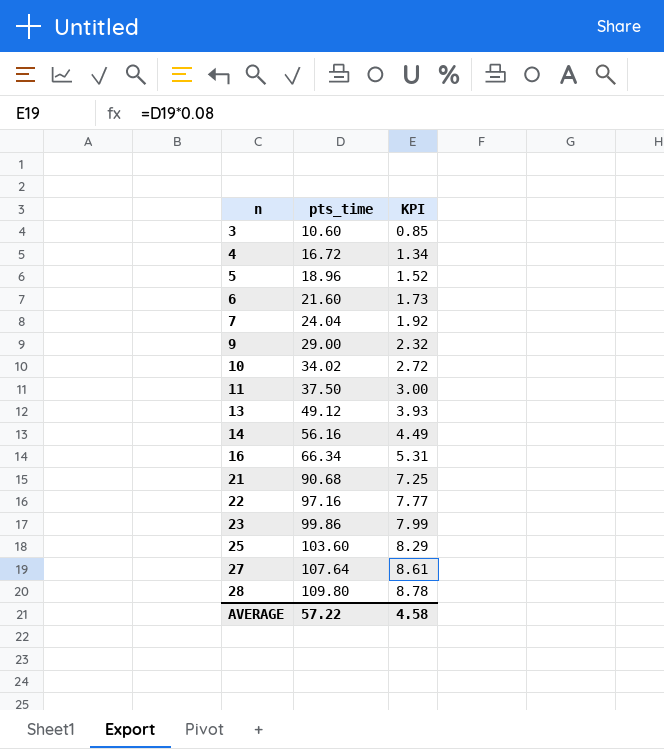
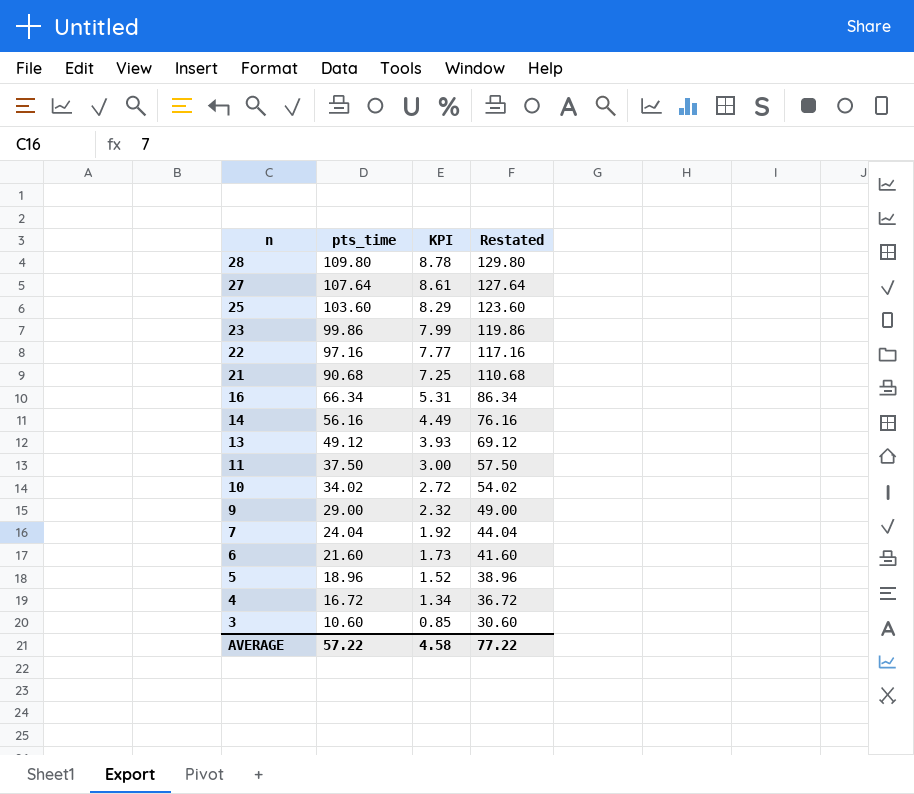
row order: n ascending -> n descending
column Restated | formula: none -> [pts_time] + 20

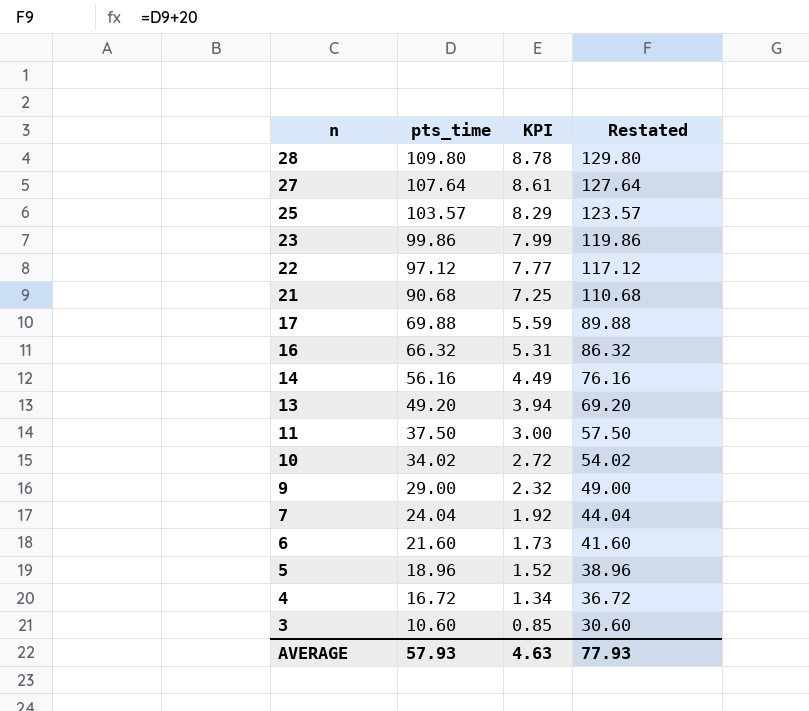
25 | pts_time: 103.60 -> 103.57
25 | Restated: 123.60 -> 123.57
22 | pts_time: 97.16 -> 97.12
22 | Restated: 117.16 -> 117.12
row 17: none -> 69.88 | 5.59 | 89.88
16 | pts_time: 66.34 -> 66.32
16 | Restated: 86.34 -> 86.32
13 | pts_time: 49.12 -> 49.20
13 | KPI: 3.93 -> 3.94
13 | Restated: 69.12 -> 69.20
AVERAGE | pts_time: 57.22 -> 57.93
AVERAGE | KPI: 4.58 -> 4.63
AVERAGE | Restated: 77.22 -> 77.93

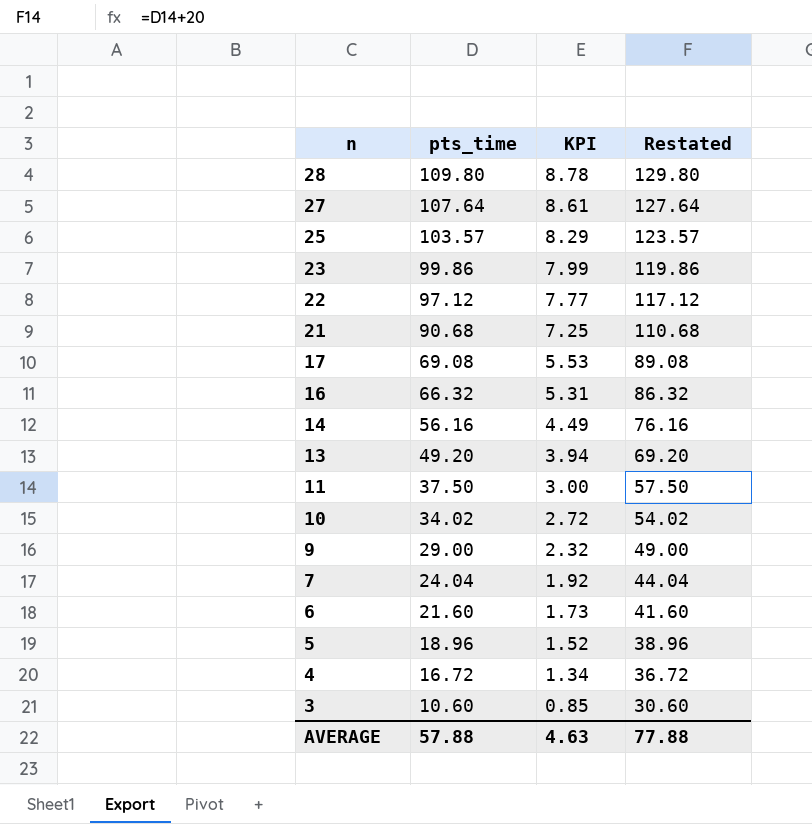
17 | pts_time: 69.88 -> 69.08
17 | KPI: 5.59 -> 5.53
17 | Restated: 89.88 -> 89.08
AVERAGE | pts_time: 57.93 -> 57.88
AVERAGE | Restated: 77.93 -> 77.88

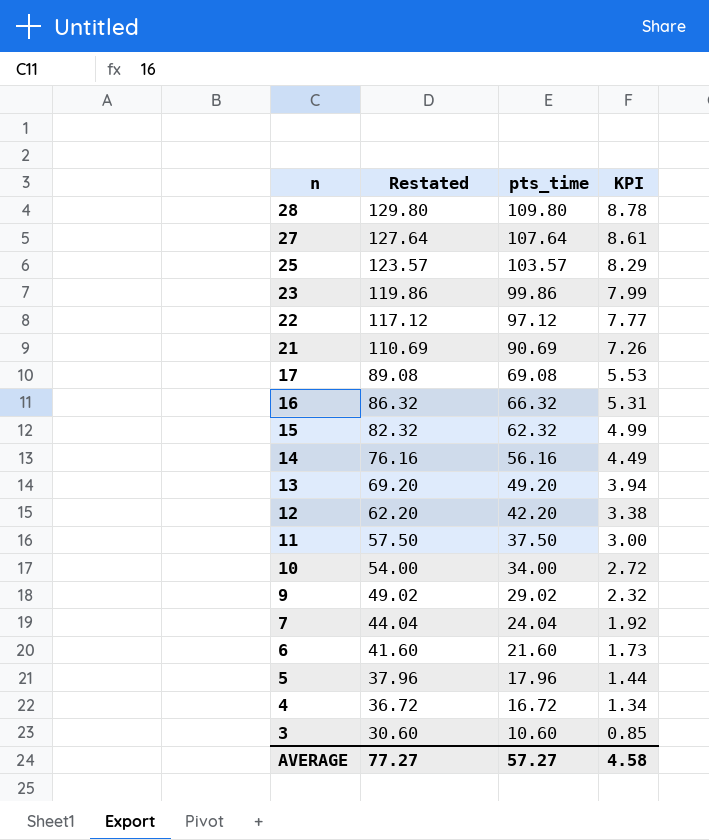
column Restated | position: 4 -> 2
21 | Restated: 110.68 -> 110.69
21 | pts_time: 90.68 -> 90.69
21 | KPI: 7.25 -> 7.26
row 15: none -> 82.32 | 62.32 | 4.99
row 12: none -> 62.20 | 42.20 | 3.38
10 | Restated: 54.02 -> 54.00
10 | pts_time: 34.02 -> 34.00
9 | Restated: 49.00 -> 49.02
9 | pts_time: 29.00 -> 29.02
5 | Restated: 38.96 -> 37.96
5 | pts_time: 18.96 -> 17.96
5 | KPI: 1.52 -> 1.44
AVERAGE | Restated: 77.88 -> 77.27
AVERAGE | pts_time: 57.88 -> 57.27
AVERAGE | KPI: 4.63 -> 4.58

